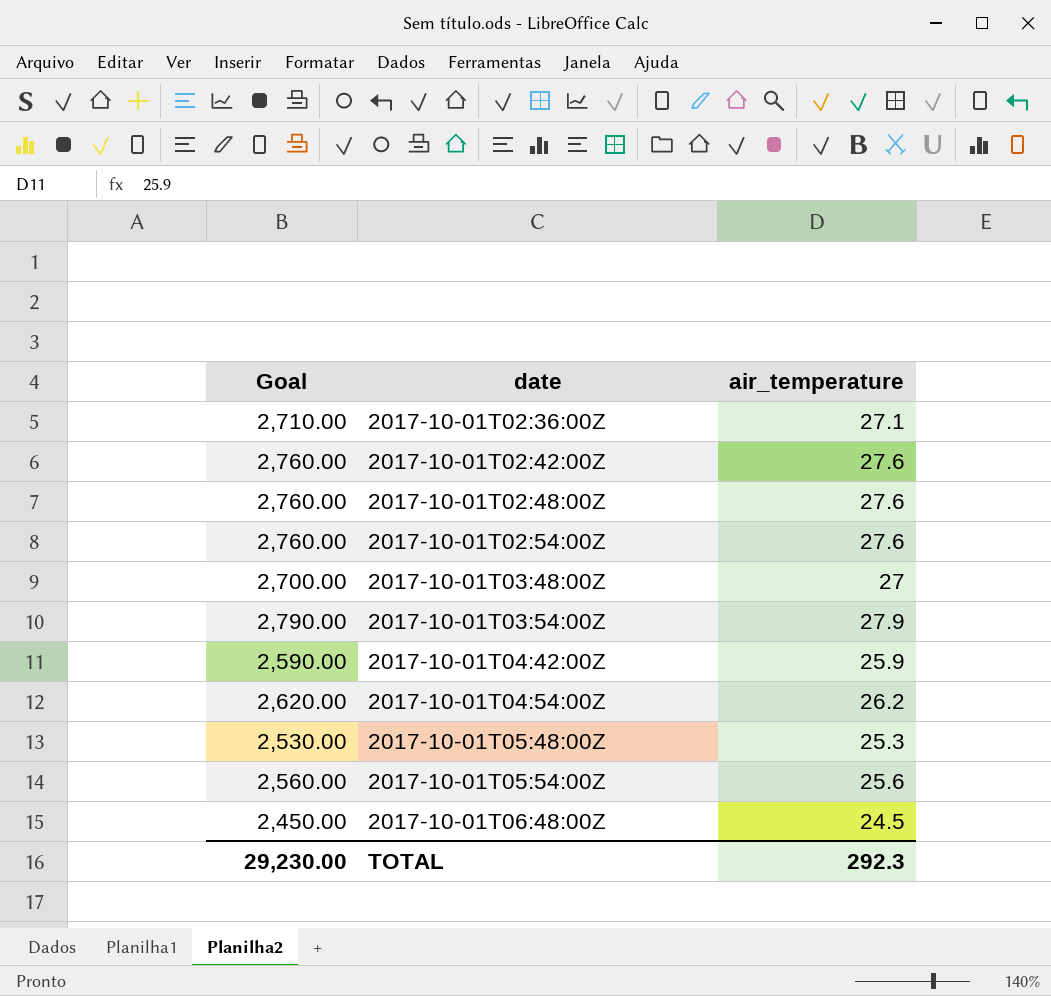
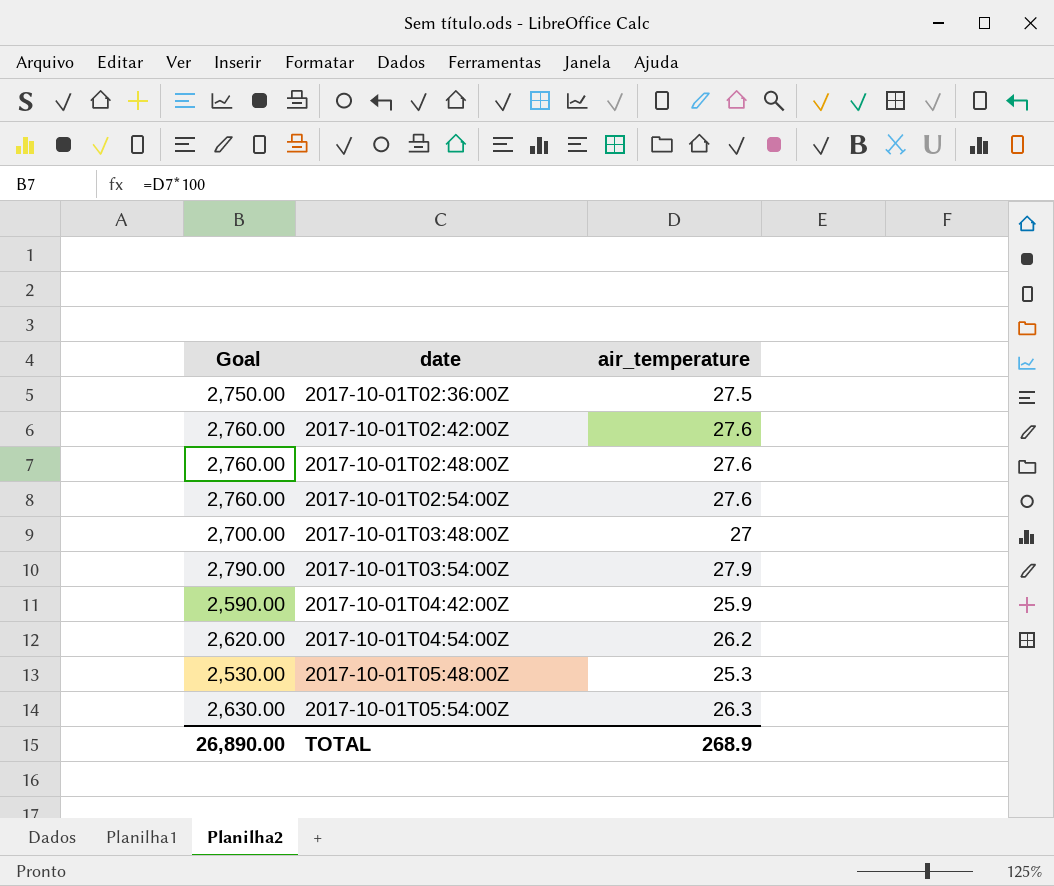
row 2017-10-01T06:48:00Z: 2,450.00 | 24.5 -> none
2017-10-01T02:36:00Z | Goal: 2,710.00 -> 2,750.00
2017-10-01T02:36:00Z | air_temperature: 27.1 -> 27.5
2017-10-01T05:54:00Z | Goal: 2,560.00 -> 2,630.00
2017-10-01T05:54:00Z | air_temperature: 25.6 -> 26.3
TOTAL | Goal: 29,230.00 -> 26,890.00
TOTAL | air_temperature: 292.3 -> 268.9

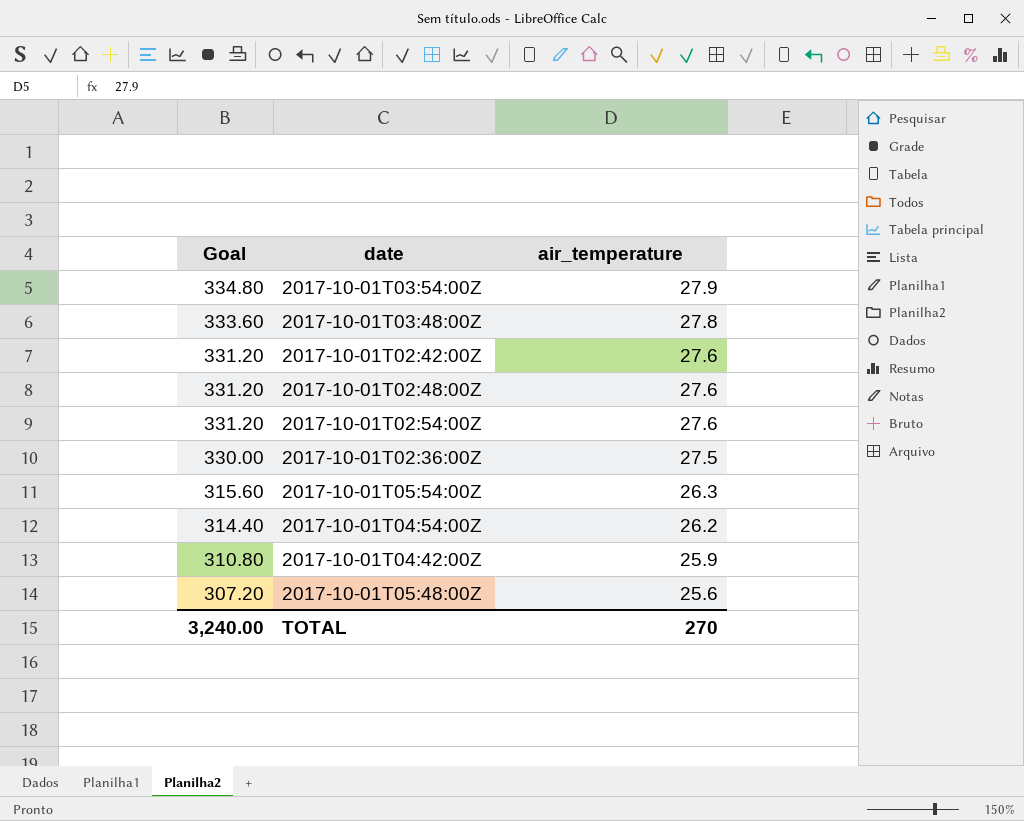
row order: date ascending -> Goal descending
column Goal | formula: [air_temperature] * 100 -> [air_temperature] * 12
2017-10-01T03:48:00Z | air_temperature: 27 -> 27.8
2017-10-01T05:48:00Z | air_temperature: 25.3 -> 25.6
TOTAL | Goal: 26,890.00 -> 3,240.00
TOTAL | air_temperature: 268.9 -> 270

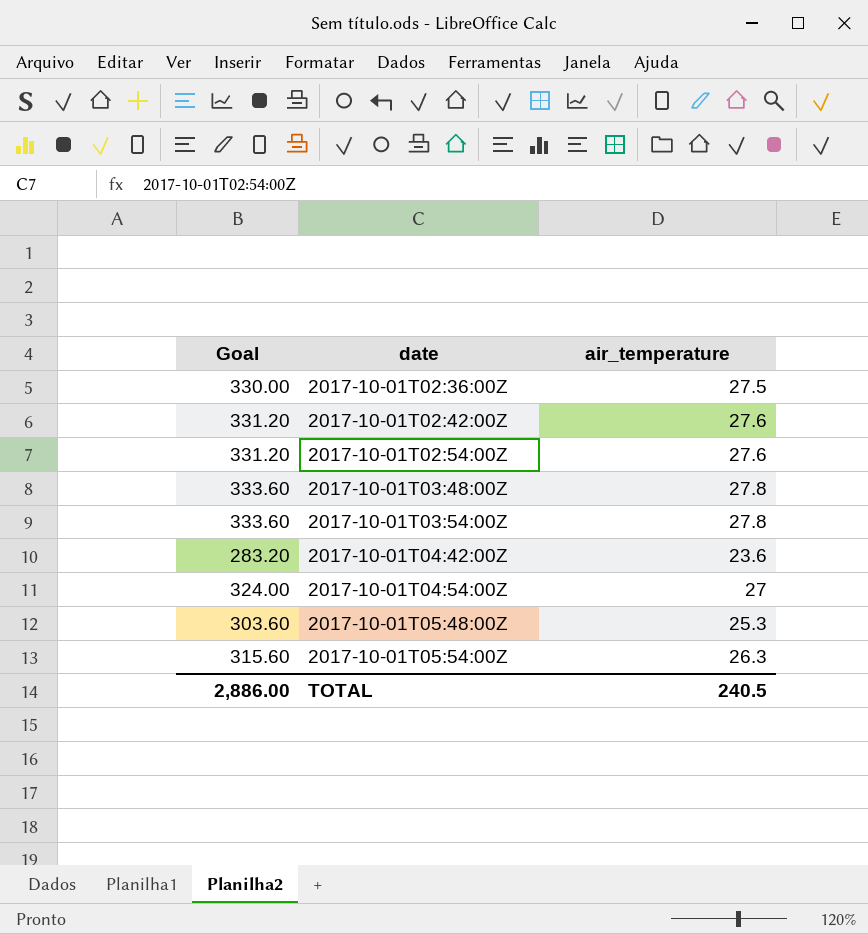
row order: Goal descending -> date ascending
row 2017-10-01T02:48:00Z: 331.20 | 27.6 -> none
2017-10-01T03:54:00Z | Goal: 334.80 -> 333.60
2017-10-01T03:54:00Z | air_temperature: 27.9 -> 27.8
2017-10-01T04:42:00Z | Goal: 310.80 -> 283.20
2017-10-01T04:42:00Z | air_temperature: 25.9 -> 23.6
2017-10-01T04:54:00Z | Goal: 314.40 -> 324.00
2017-10-01T04:54:00Z | air_temperature: 26.2 -> 27
2017-10-01T05:48:00Z | Goal: 307.20 -> 303.60
2017-10-01T05:48:00Z | air_temperature: 25.6 -> 25.3
TOTAL | Goal: 3,240.00 -> 2,886.00
TOTAL | air_temperature: 270 -> 240.5

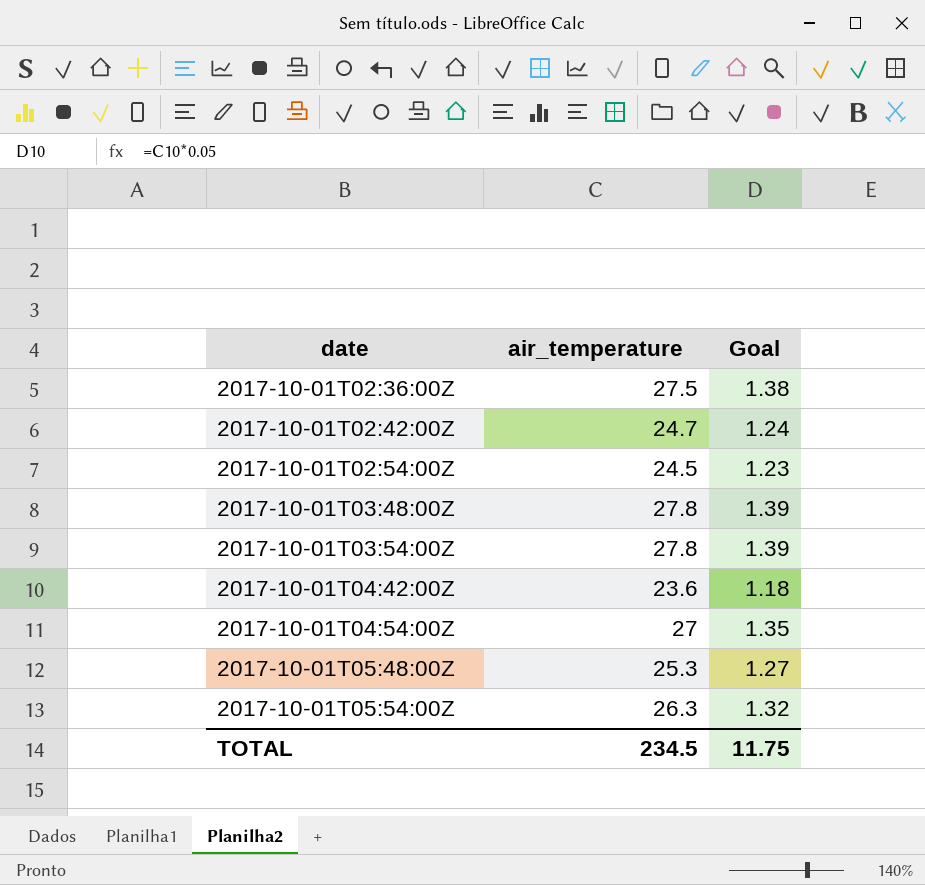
column Goal | formula: [air_temperature] * 12 -> [air_temperature] * 0.05
column Goal | position: 1 -> 3
2017-10-01T02:42:00Z | air_temperature: 27.6 -> 24.7
2017-10-01T02:54:00Z | air_temperature: 27.6 -> 24.5
TOTAL | air_temperature: 240.5 -> 234.5
TOTAL | Goal: 2,886.00 -> 11.75

